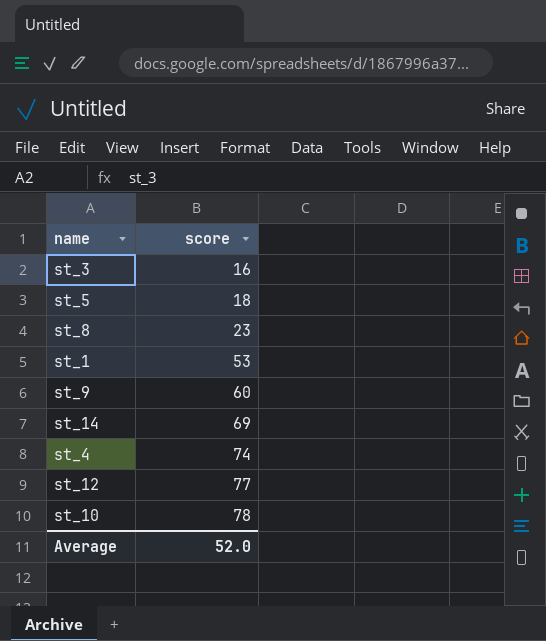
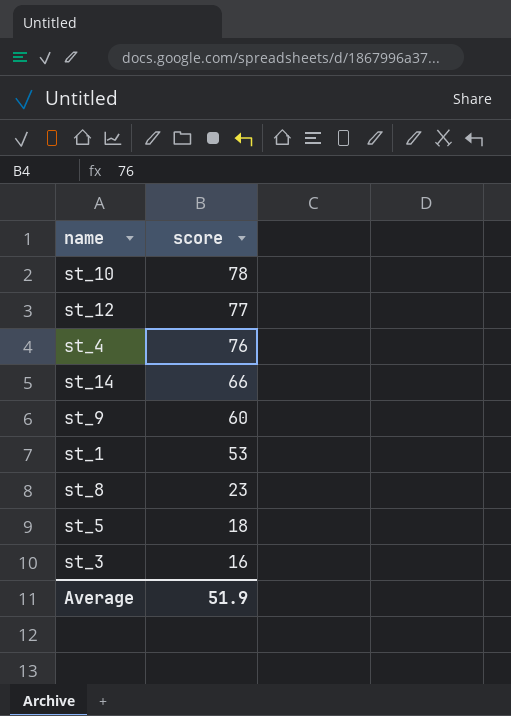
row order: score ascending -> score descending
st_4 | score: 74 -> 76
st_14 | score: 69 -> 66
Average | score: 52.0 -> 51.9

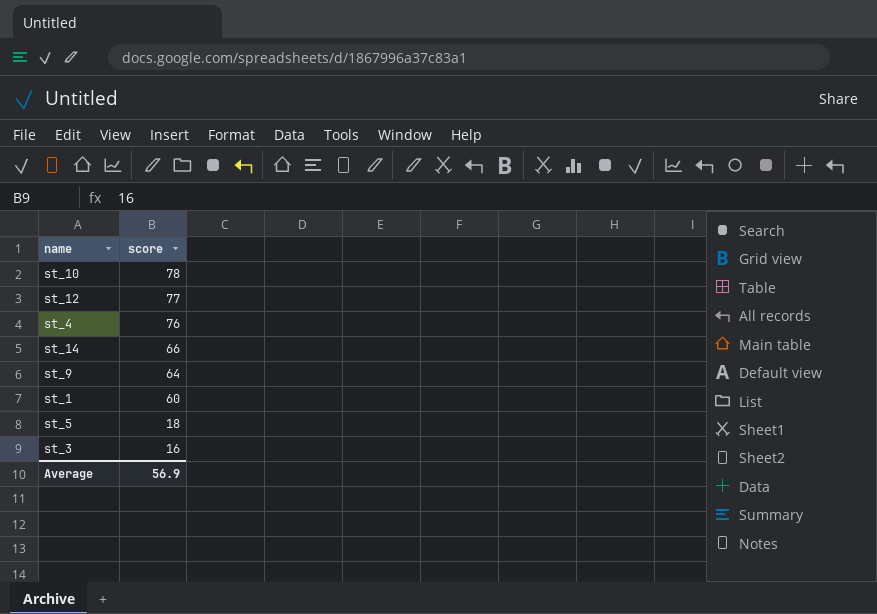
row st_8: 23 -> none
st_9 | score: 60 -> 64
st_1 | score: 53 -> 60
Average | score: 51.9 -> 56.9

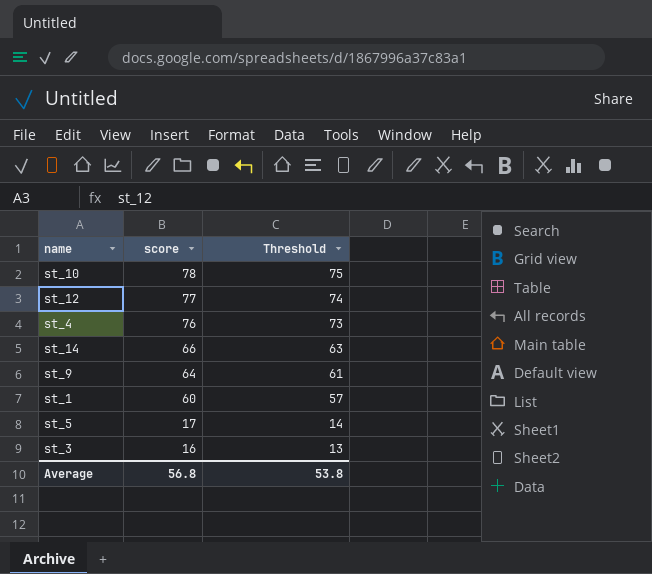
column Threshold | formula: none -> [score] - 3
st_5 | score: 18 -> 17
Average | score: 56.9 -> 56.8

